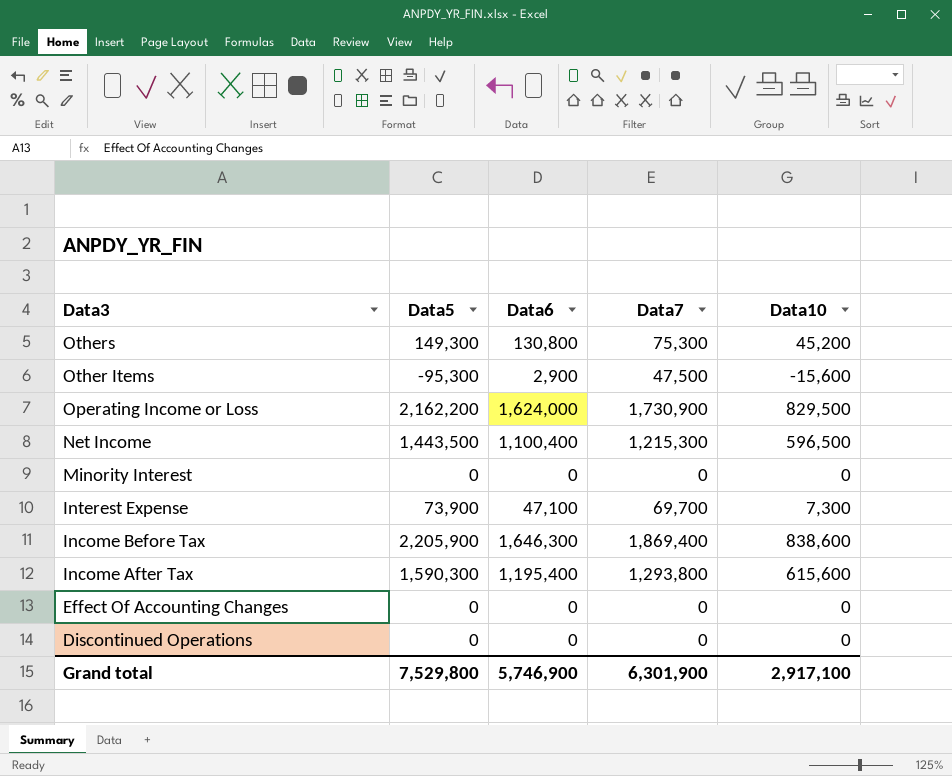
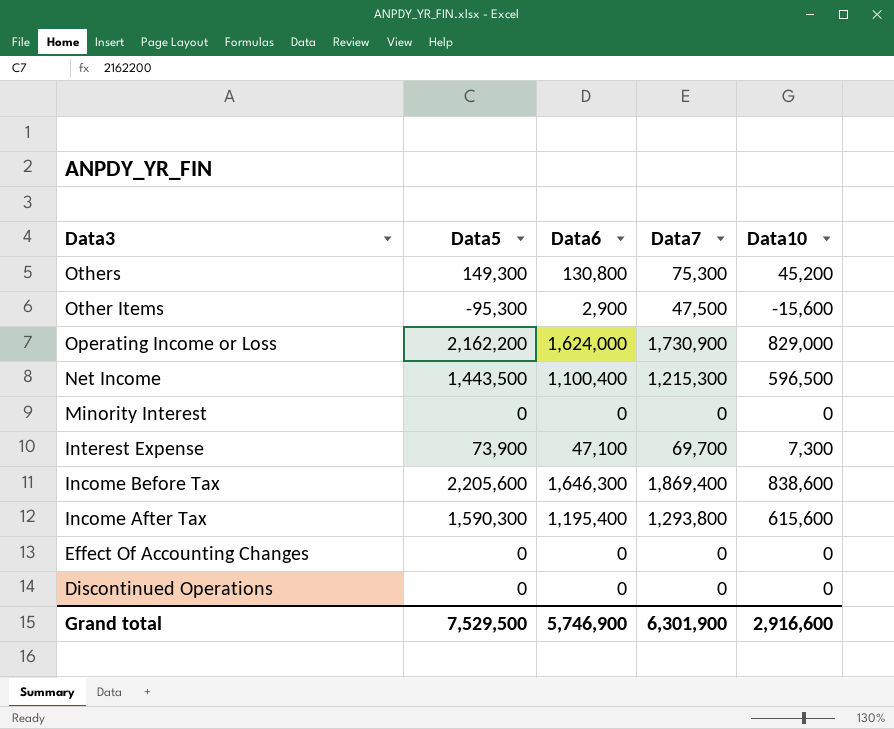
Operating Income or Loss | Data10: 829,500 -> 829,000
Income Before Tax | Data5: 2,205,900 -> 2,205,600
Grand total | Data5: 7,529,800 -> 7,529,500
Grand total | Data10: 2,917,100 -> 2,916,600

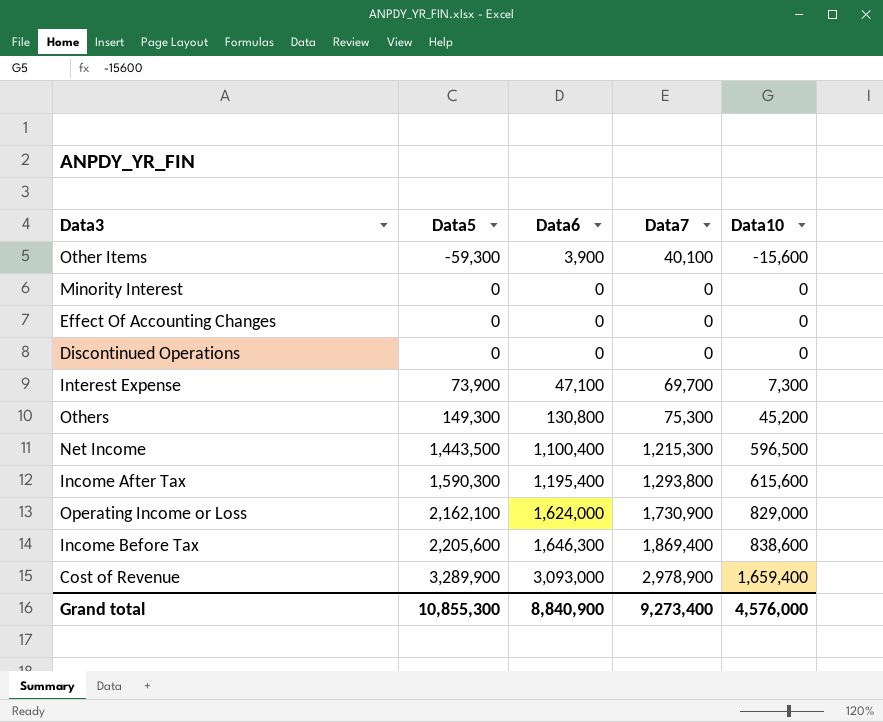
row order: Data3 descending -> Data5 ascending
Other Items | Data5: -95,300 -> -59,300
Other Items | Data6: 2,900 -> 3,900
Other Items | Data7: 47,500 -> 40,100
Operating Income or Loss | Data5: 2,162,200 -> 2,162,100
row Cost of Revenue: none -> 3,289,900 | 3,093,000 | 2,978,900 | 1,659,400
Grand total | Data5: 7,529,500 -> 10,855,300
Grand total | Data6: 5,746,900 -> 8,840,900
Grand total | Data7: 6,301,900 -> 9,273,400
Grand total | Data10: 2,916,600 -> 4,576,000

